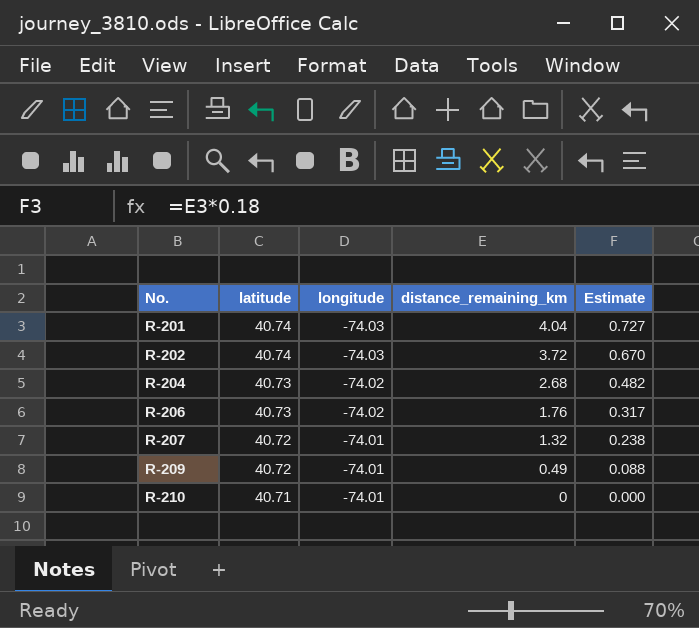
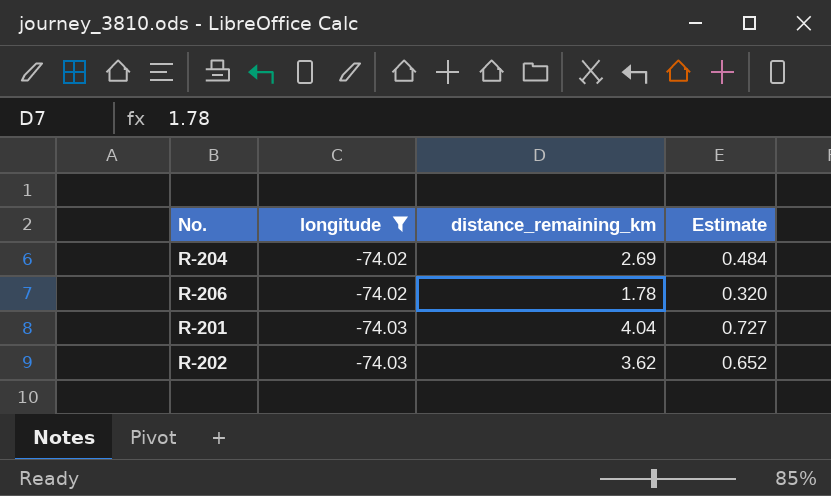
filter: none -> longitude != -74.01
row order: No. ascending -> longitude descending
column latitude | position: 2 -> none
R-204 | distance_remaining_km: 2.68 -> 2.69
R-204 | Estimate: 0.482 -> 0.484
R-206 | distance_remaining_km: 1.76 -> 1.78
R-206 | Estimate: 0.317 -> 0.320
R-202 | distance_remaining_km: 3.72 -> 3.62
R-202 | Estimate: 0.670 -> 0.652

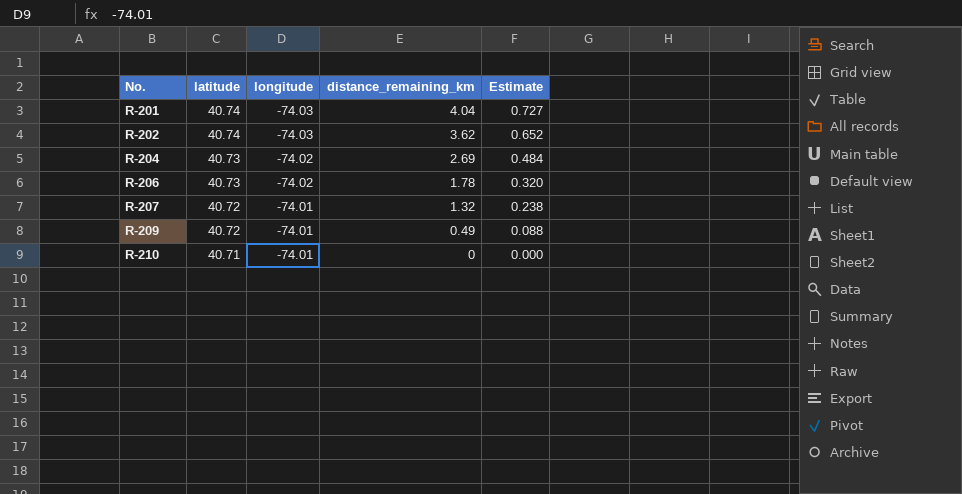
filter: longitude != -74.01 -> none
row order: longitude descending -> No. ascending
column latitude | position: none -> 2

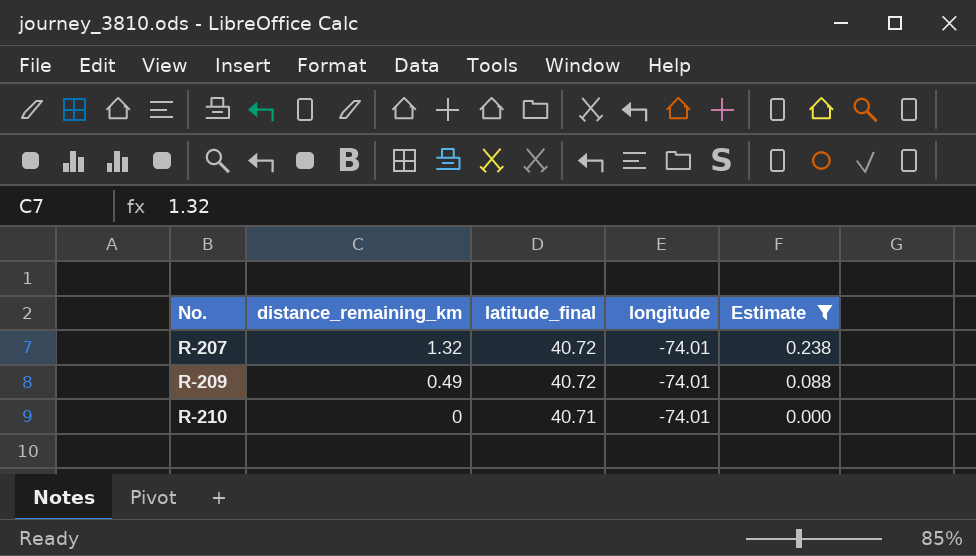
filter: none -> Estimate <= 0.238
column distance_remaining_km | position: 4 -> 2
column name: latitude -> latitude_final

